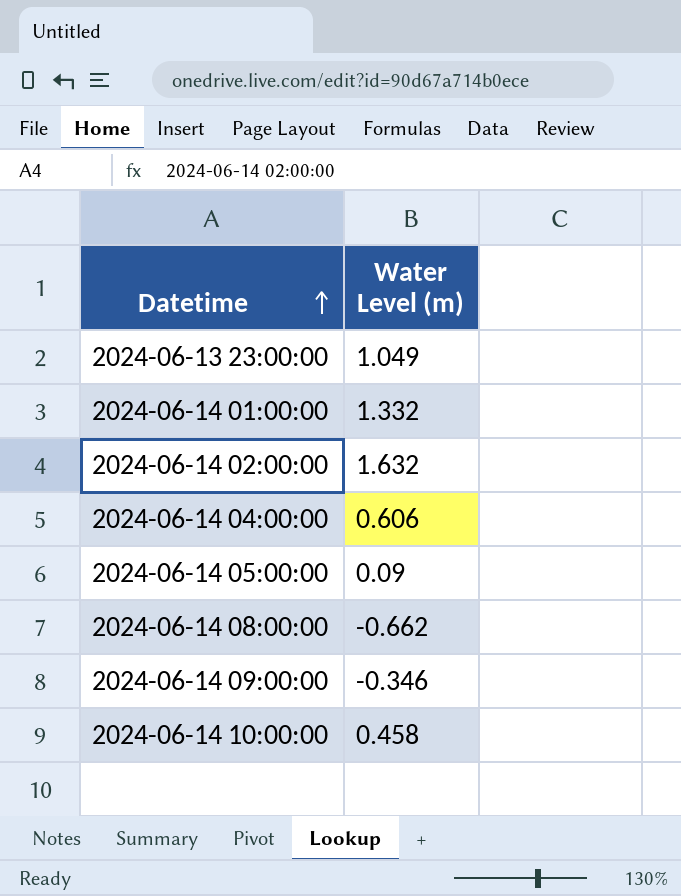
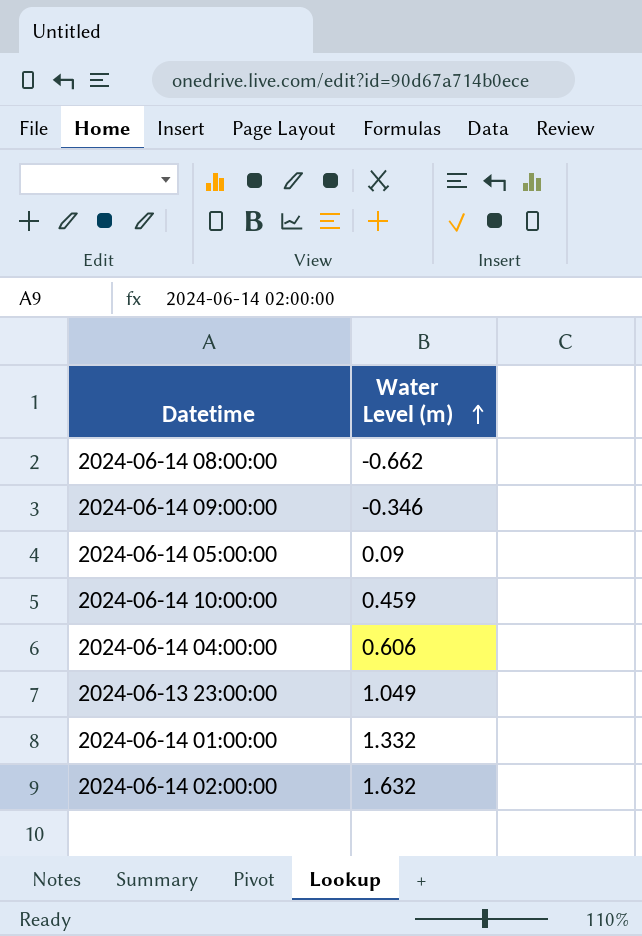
row order: Datetime ascending -> Water Level (m) ascending
2024-06-14 10:00:00 | Water Level (m): 0.458 -> 0.459

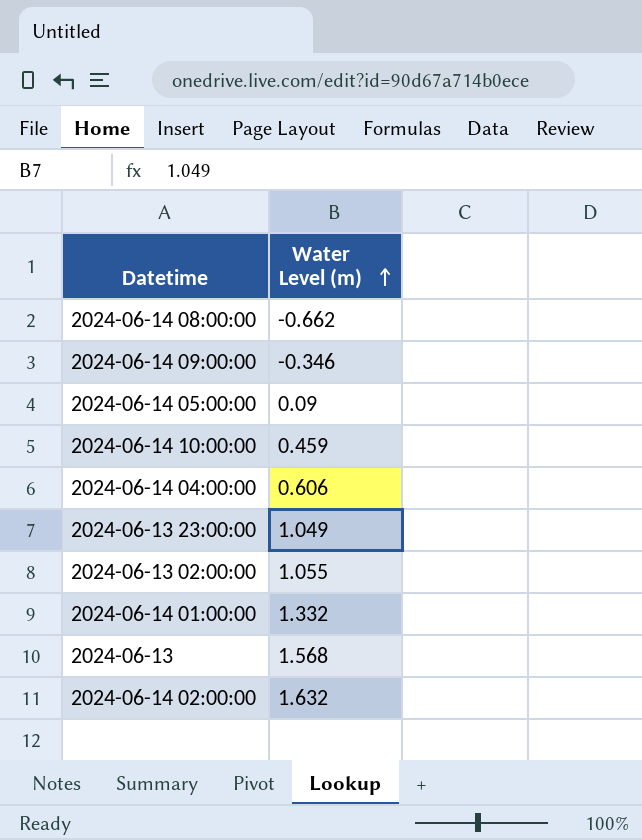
row 2024-06-13 02:00:00: none -> 1.055
row 2024-06-13: none -> 1.568

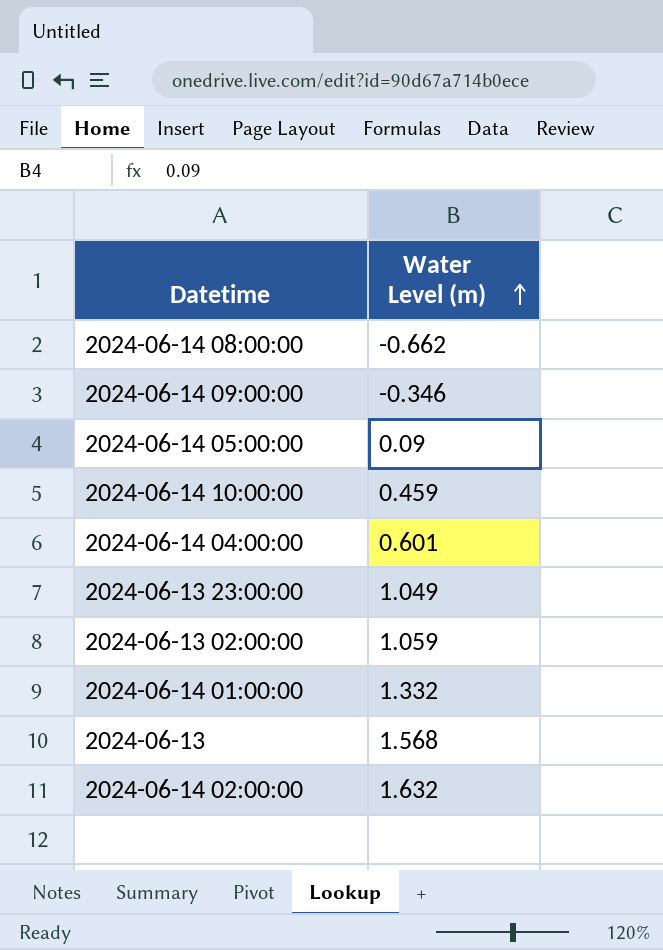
2024-06-14 04:00:00 | Water Level (m): 0.606 -> 0.601
2024-06-13 02:00:00 | Water Level (m): 1.055 -> 1.059

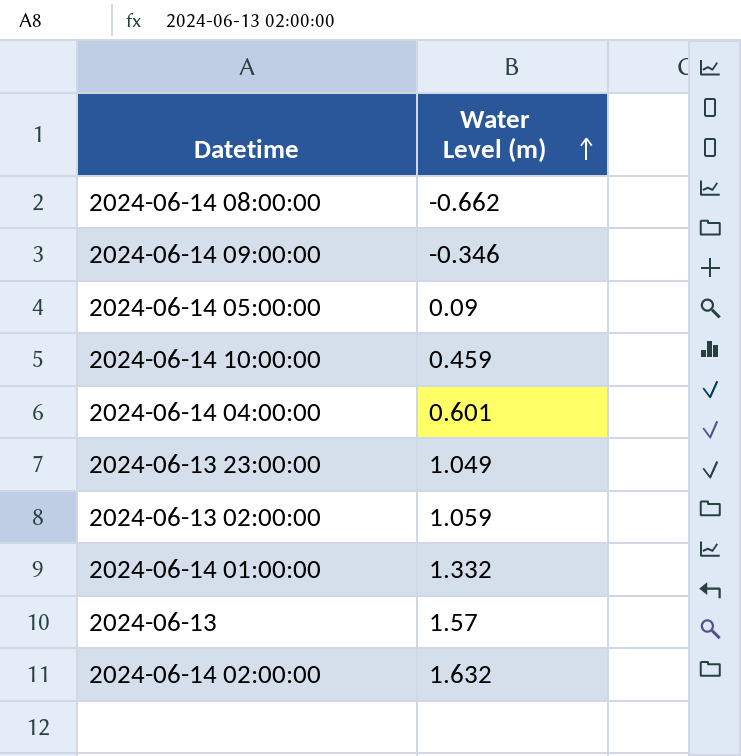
2024-06-13 | Water Level (m): 1.568 -> 1.57

